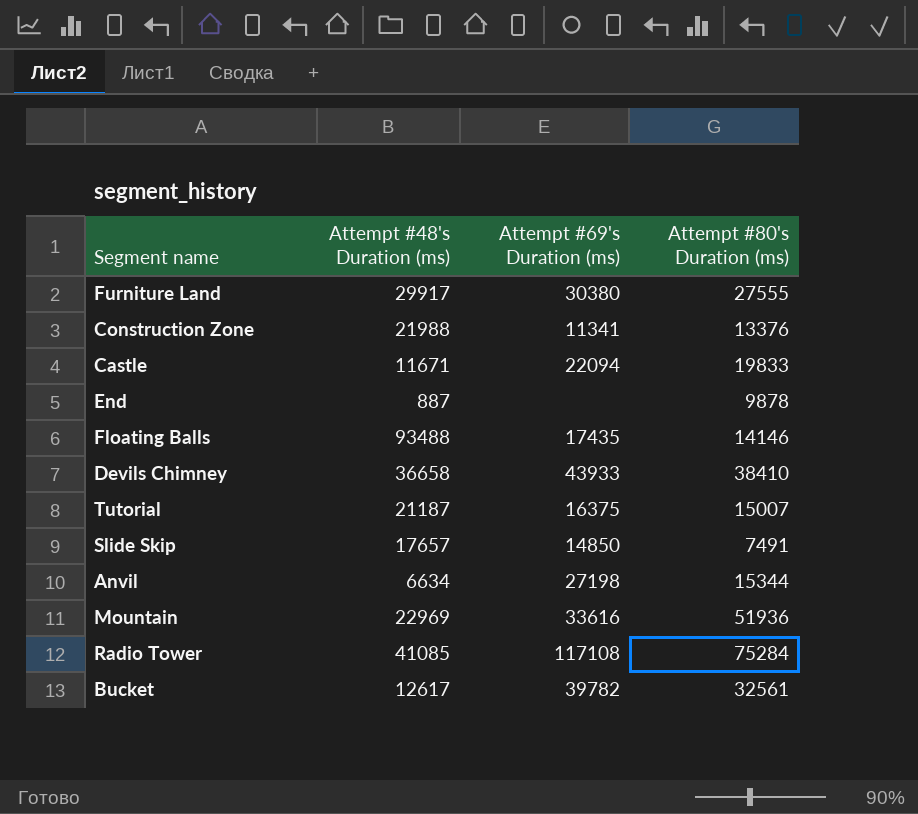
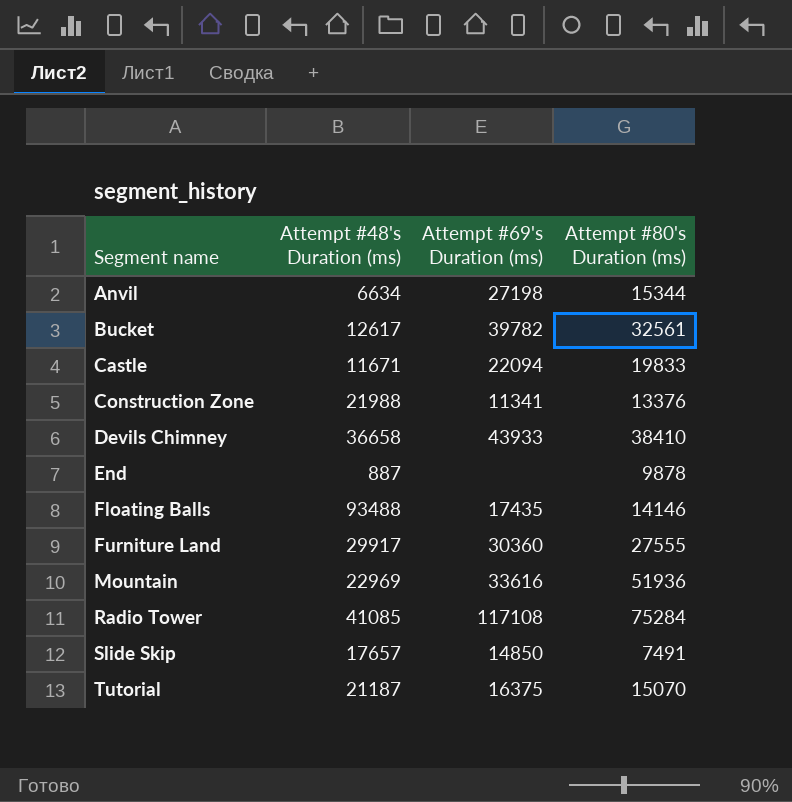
row order: none -> Segment name ascending
Furniture Land | Attempt #69's Duration (ms): 30380 -> 30360
Tutorial | Attempt #80's Duration (ms): 15007 -> 15070

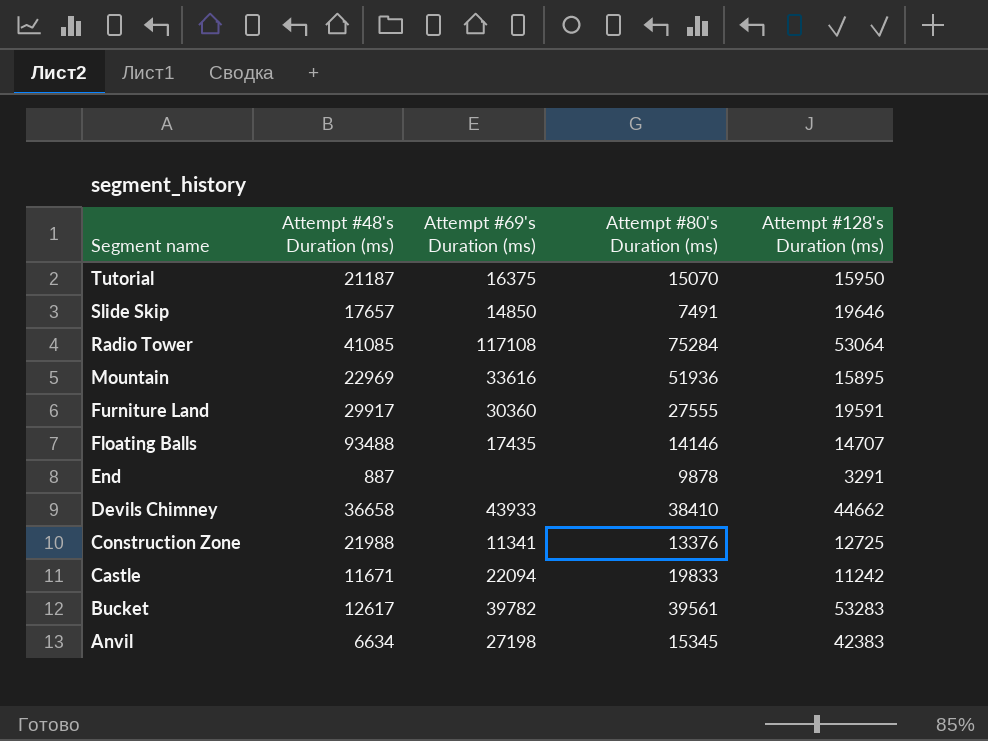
row order: Segment name ascending -> Segment name descending
column Attempt #128's Duration (ms) | position: none -> 5
Bucket | Attempt #80's Duration (ms): 32561 -> 39561
Anvil | Attempt #80's Duration (ms): 15344 -> 15345

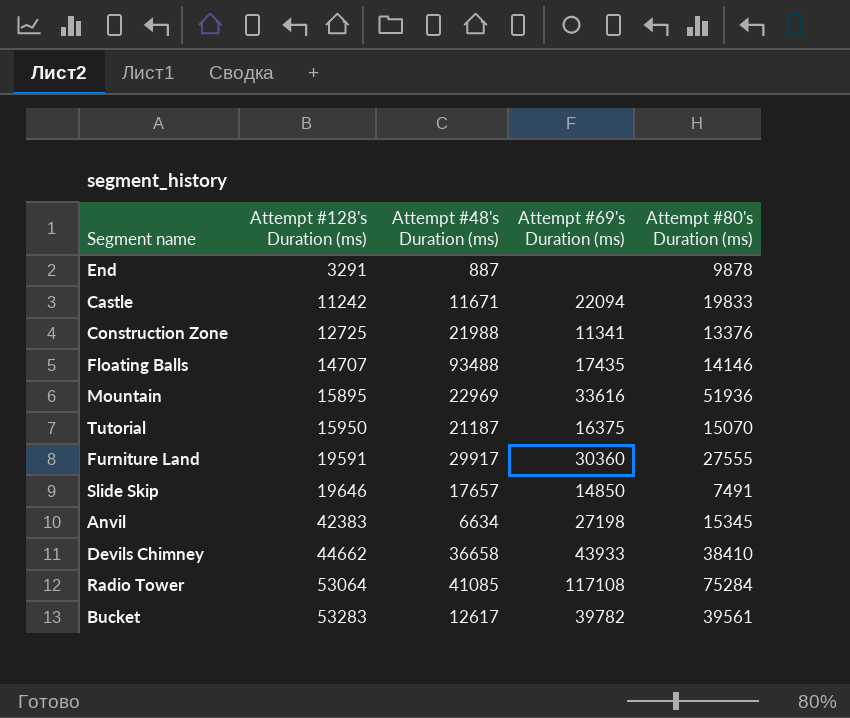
row order: Segment name descending -> Attempt #128's Duration (ms) ascending
column Attempt #128's Duration (ms) | position: 5 -> 2

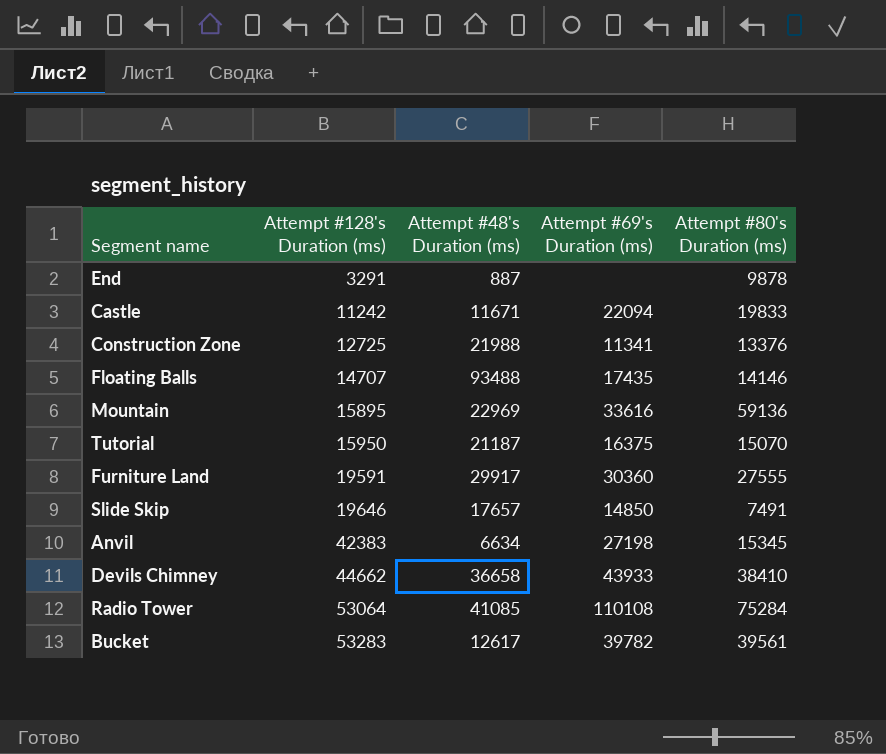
Mountain | Attempt #80's Duration (ms): 51936 -> 59136
Radio Tower | Attempt #69's Duration (ms): 117108 -> 110108

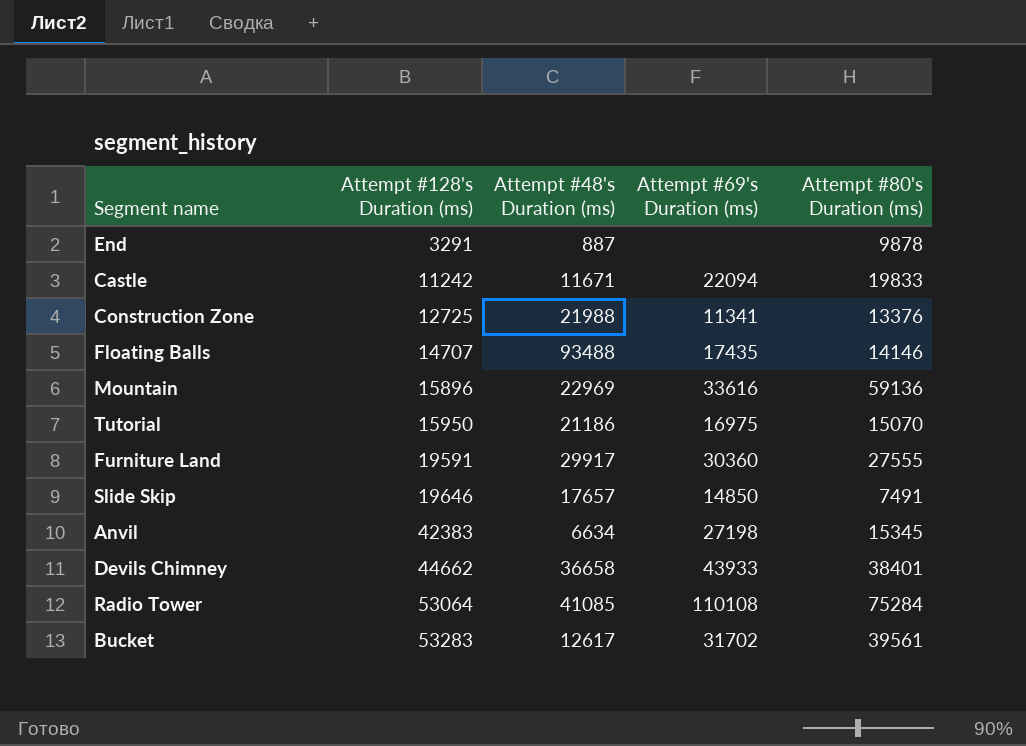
Mountain | Attempt #128's Duration (ms): 15895 -> 15896
Tutorial | Attempt #48's Duration (ms): 21187 -> 21186
Tutorial | Attempt #69's Duration (ms): 16375 -> 16975
Devils Chimney | Attempt #80's Duration (ms): 38410 -> 38401
Bucket | Attempt #69's Duration (ms): 39782 -> 31702

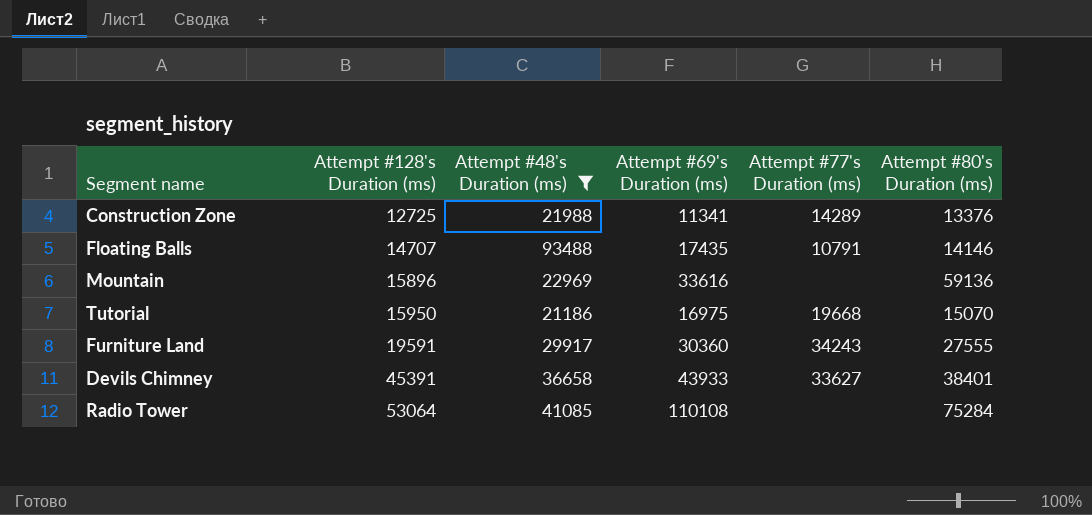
filter: none -> Attempt #48's Duration (ms) >= 21186
column Attempt #77's Duration (ms) | position: none -> 5
Devils Chimney | Attempt #128's Duration (ms): 44662 -> 45391

